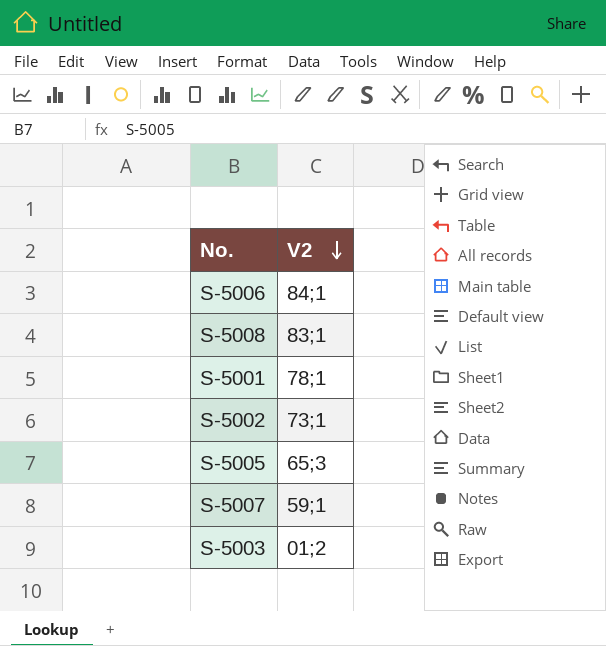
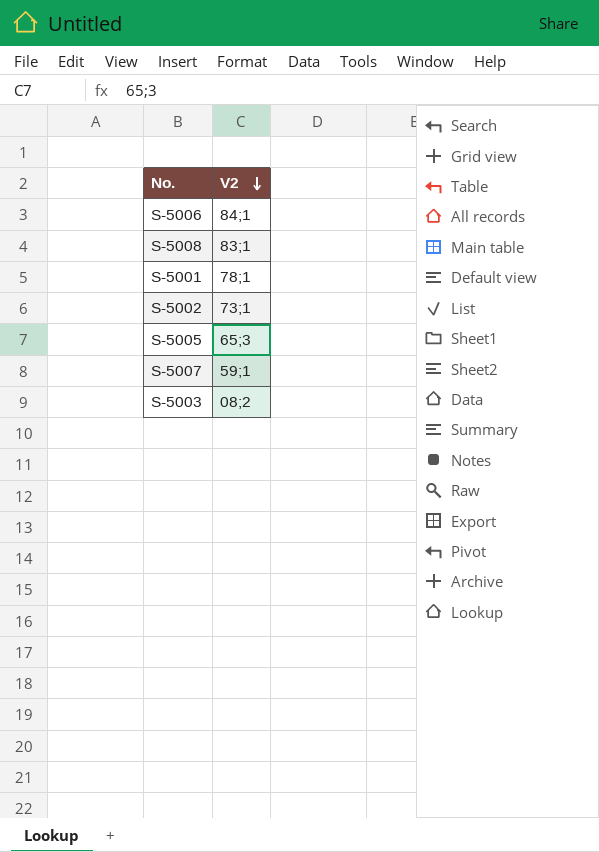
S-5003 | V2: 01;2 -> 08;2

